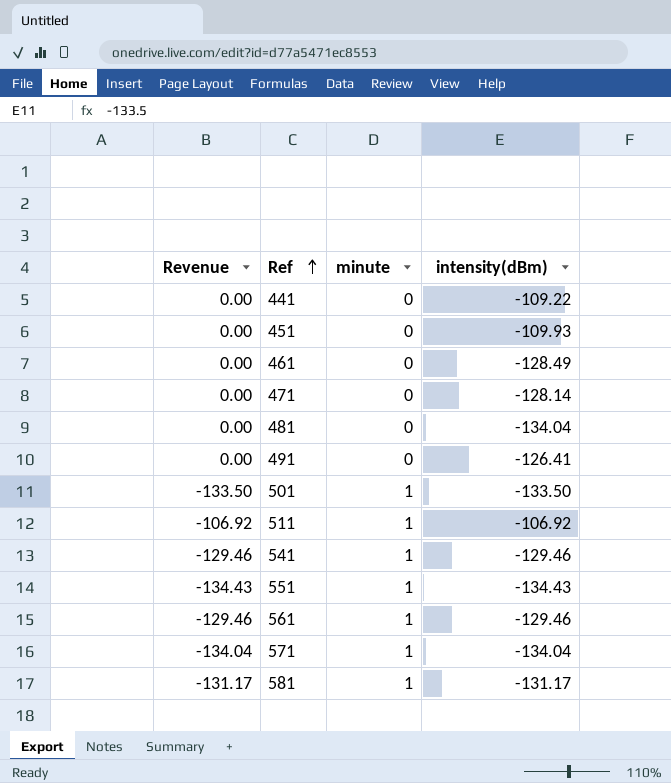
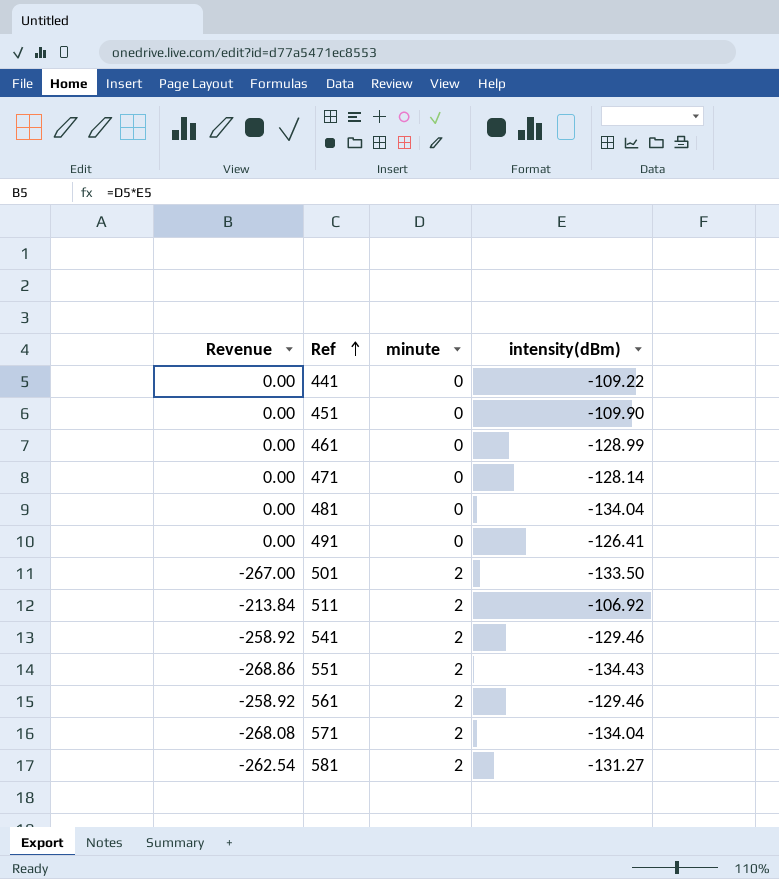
451 | intensity(dBm): -109.93 -> -109.90
461 | intensity(dBm): -128.49 -> -128.99
501 | Revenue: -133.50 -> -267.00
501 | minute: 1 -> 2
511 | Revenue: -106.92 -> -213.84
511 | minute: 1 -> 2
541 | Revenue: -129.46 -> -258.92
541 | minute: 1 -> 2
551 | Revenue: -134.43 -> -268.86
551 | minute: 1 -> 2
561 | Revenue: -129.46 -> -258.92
561 | minute: 1 -> 2
571 | Revenue: -134.04 -> -268.08
571 | minute: 1 -> 2
581 | Revenue: -131.17 -> -262.54
581 | minute: 1 -> 2
581 | intensity(dBm): -131.17 -> -131.27

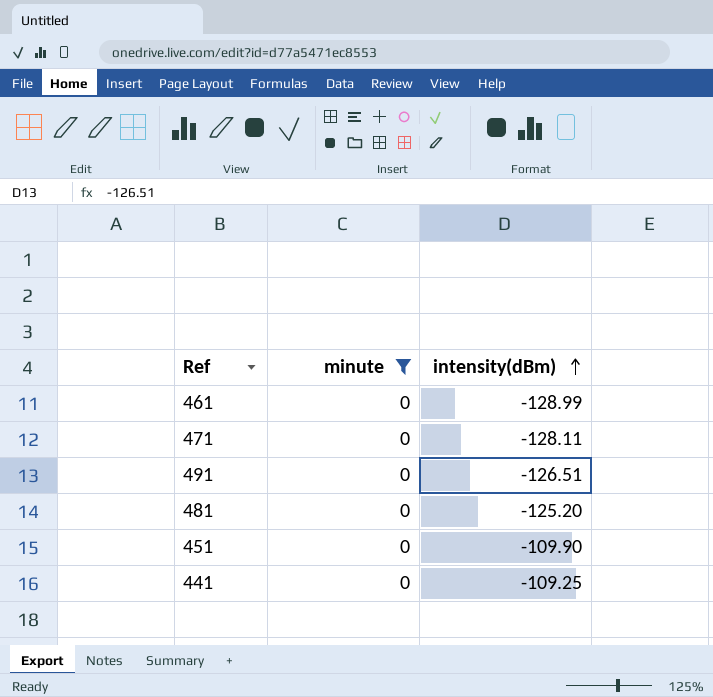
filter: none -> minute = 0
row order: Ref ascending -> intensity(dBm) ascending
column Revenue | formula: [minute] * [intensity(dBm)] -> none
471 | intensity(dBm): -128.14 -> -128.11
491 | intensity(dBm): -126.41 -> -126.51
481 | intensity(dBm): -134.04 -> -125.20
441 | intensity(dBm): -109.22 -> -109.25

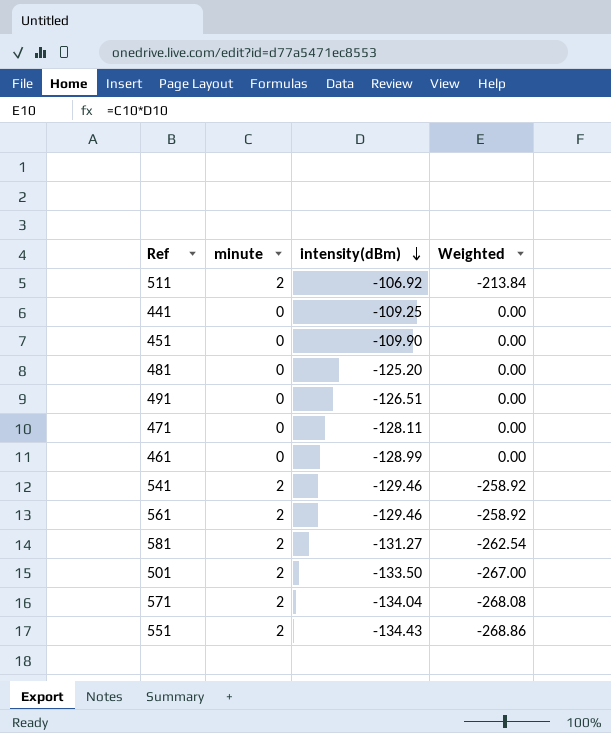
filter: minute = 0 -> none
row order: intensity(dBm) ascending -> intensity(dBm) descending
column Weighted | formula: none -> [minute] * [intensity(dBm)]

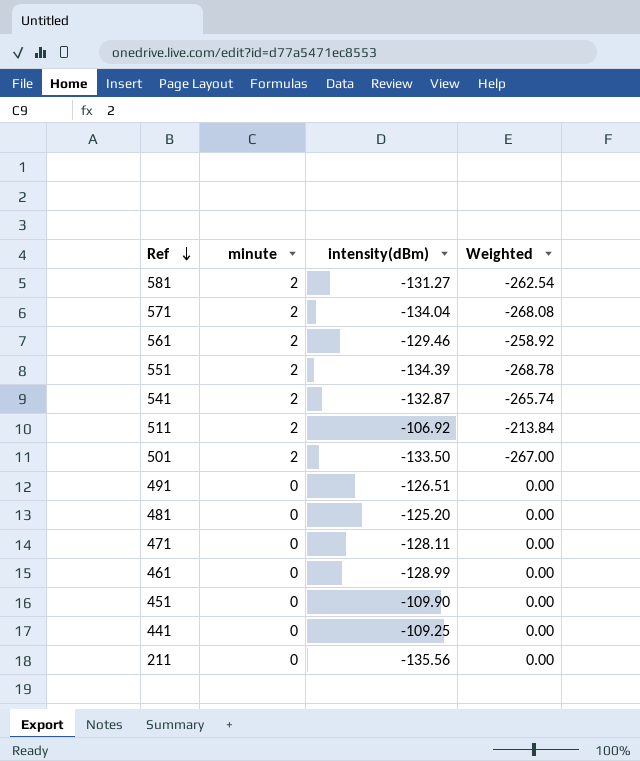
row order: intensity(dBm) descending -> Ref descending
551 | intensity(dBm): -134.43 -> -134.39
551 | Weighted: -268.86 -> -268.78
541 | intensity(dBm): -129.46 -> -132.87
541 | Weighted: -258.92 -> -265.74
row 211: none -> 0 | -135.56 | 0.00

